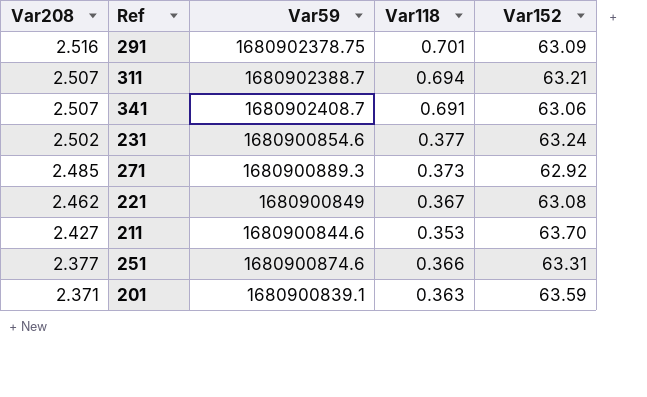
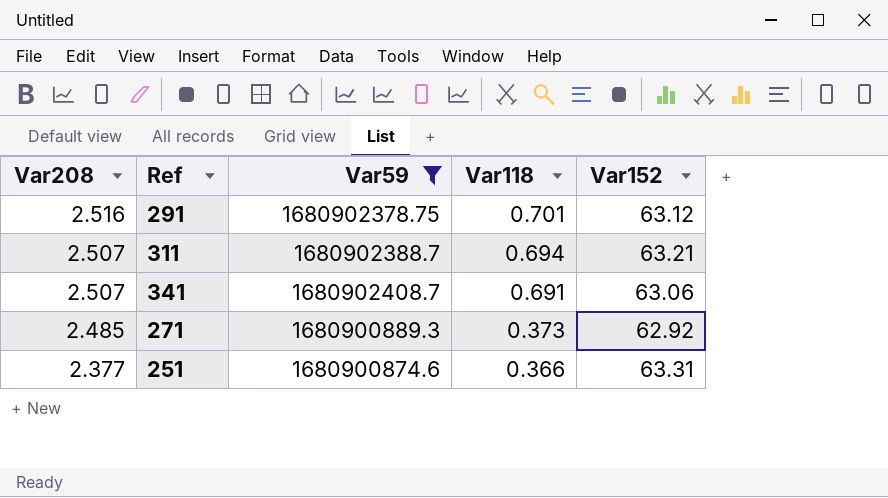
filter: none -> Var59 >= 1680900874.6
291 | Var152: 63.09 -> 63.12

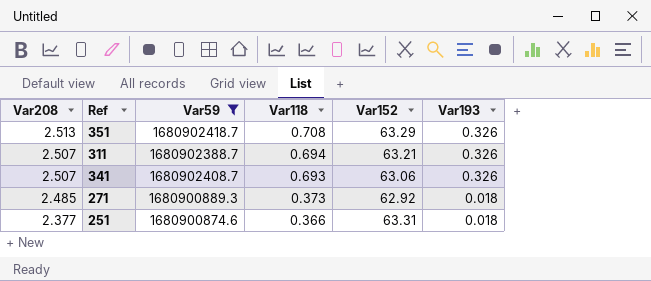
column Var193 | position: none -> 6
row 291: 2.516 | 1680902378.75 | 0.701 | 63.12 -> none
row 351: none -> 2.513 | 1680902418.7 | 0.708 | 63.29 | 0.326
341 | Var118: 0.691 -> 0.693

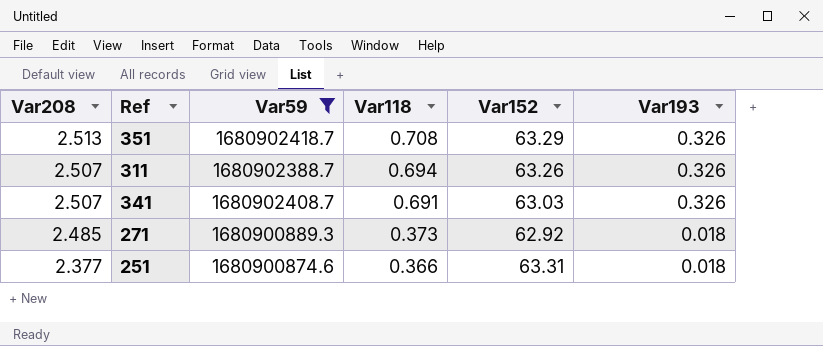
311 | Var152: 63.21 -> 63.26
341 | Var118: 0.693 -> 0.691
341 | Var152: 63.06 -> 63.03

